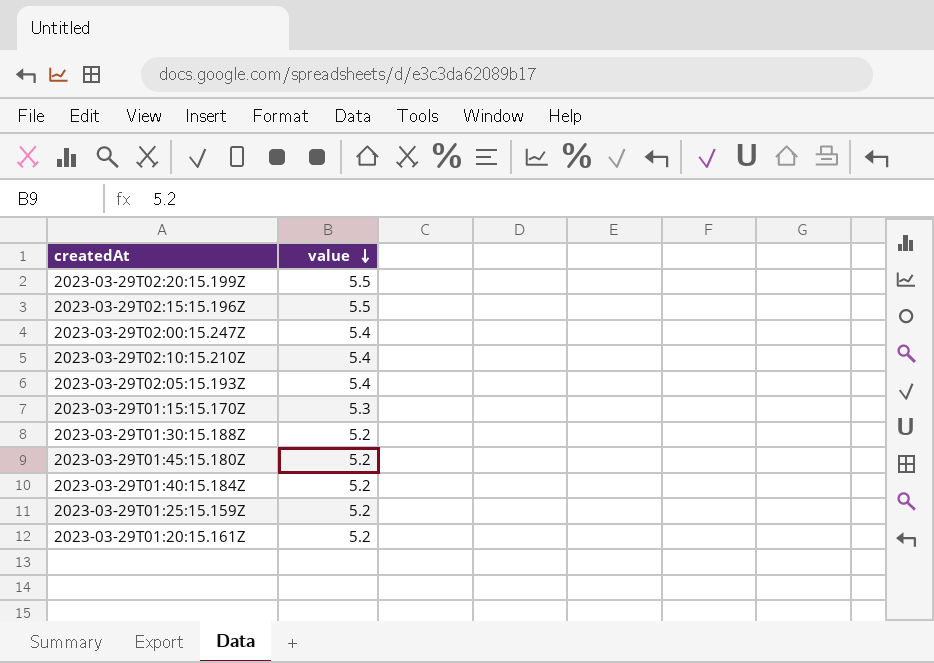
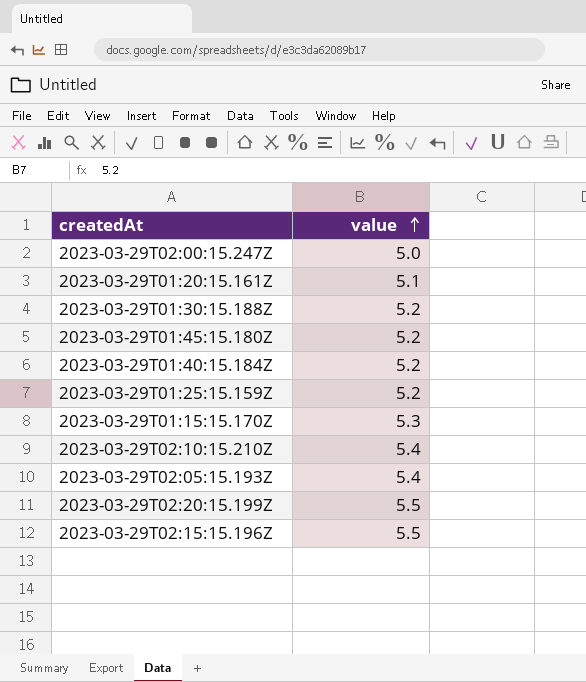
row order: value descending -> value ascending
2023-03-29T02:00:15.247Z | value: 5.4 -> 5.0
2023-03-29T01:20:15.161Z | value: 5.2 -> 5.1

